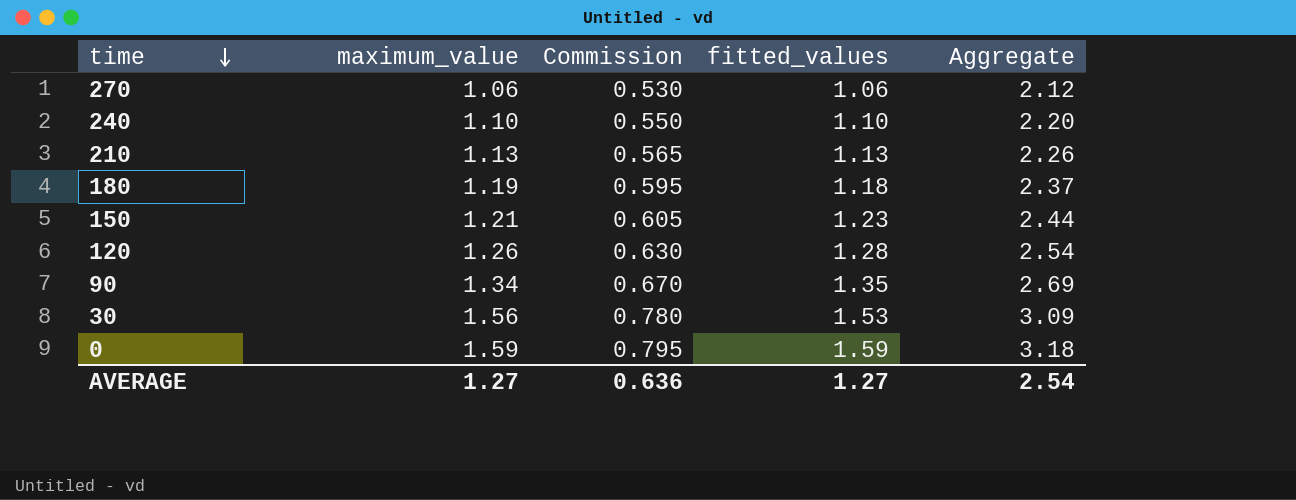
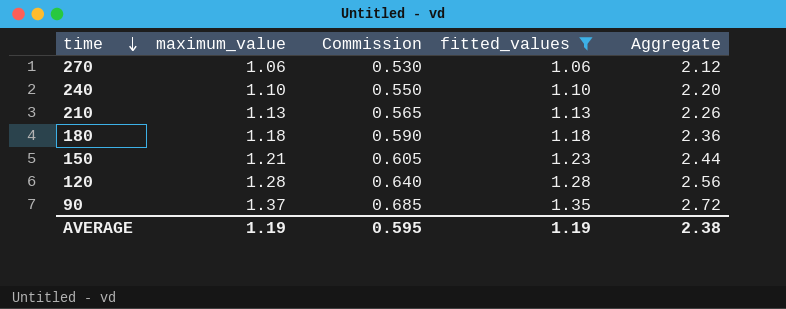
filter: none -> fitted_values <= 1.35
180 | maximum_value: 1.19 -> 1.18
180 | Commission: 0.595 -> 0.590
180 | Aggregate: 2.37 -> 2.36
120 | maximum_value: 1.26 -> 1.28
120 | Commission: 0.630 -> 0.640
120 | Aggregate: 2.54 -> 2.56
90 | maximum_value: 1.34 -> 1.37
90 | Commission: 0.670 -> 0.685
90 | Aggregate: 2.69 -> 2.72
AVERAGE | maximum_value: 1.27 -> 1.19
AVERAGE | Commission: 0.636 -> 0.595
AVERAGE | fitted_values: 1.27 -> 1.19
AVERAGE | Aggregate: 2.54 -> 2.38

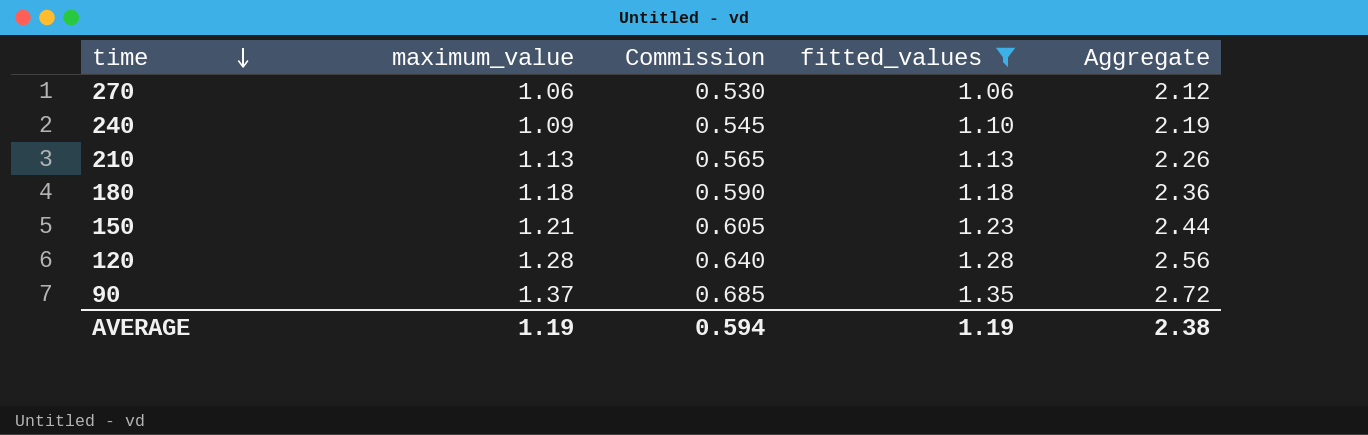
240 | maximum_value: 1.10 -> 1.09
240 | Commission: 0.550 -> 0.545
240 | Aggregate: 2.20 -> 2.19
AVERAGE | Commission: 0.595 -> 0.594

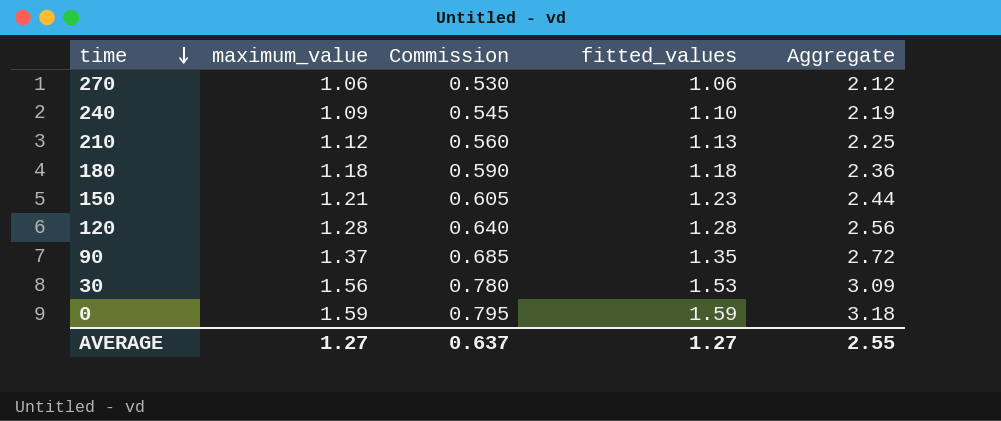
filter: fitted_values <= 1.35 -> none
210 | maximum_value: 1.13 -> 1.12
210 | Commission: 0.565 -> 0.560
210 | Aggregate: 2.26 -> 2.25
AVERAGE | maximum_value: 1.19 -> 1.27
AVERAGE | Commission: 0.594 -> 0.637
AVERAGE | fitted_values: 1.19 -> 1.27
AVERAGE | Aggregate: 2.38 -> 2.55

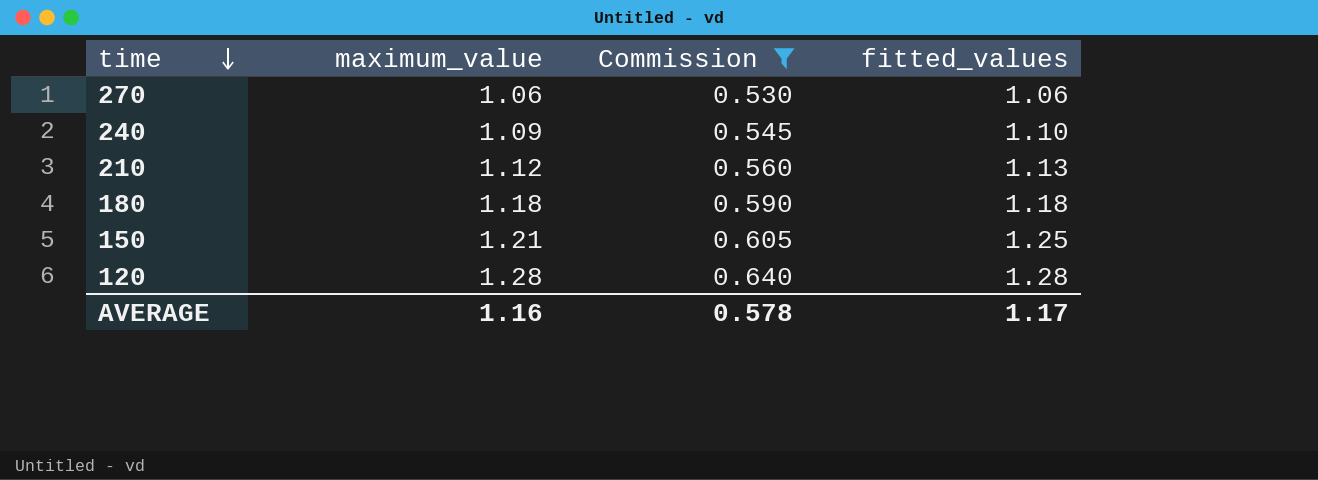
filter: none -> Commission <= 0.640
column Aggregate | formula: [maximum_value] + [fitted_values] -> none
150 | fitted_values: 1.23 -> 1.25
AVERAGE | maximum_value: 1.27 -> 1.16
AVERAGE | Commission: 0.637 -> 0.578
AVERAGE | fitted_values: 1.27 -> 1.17

